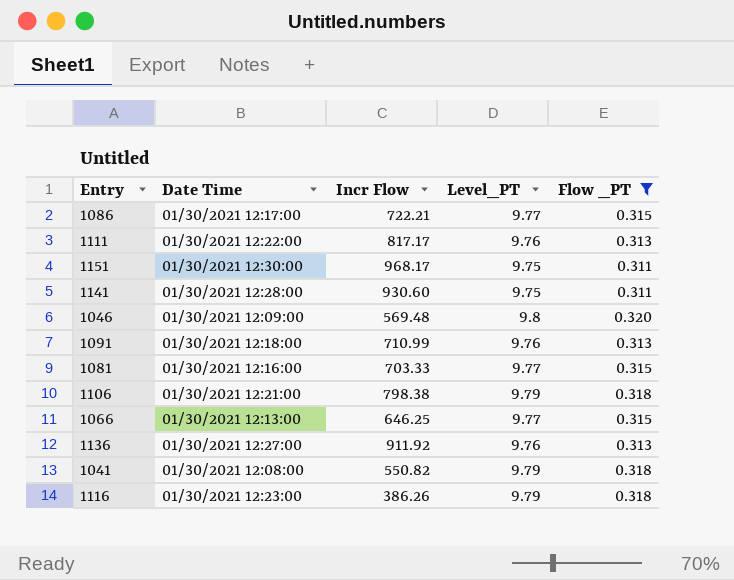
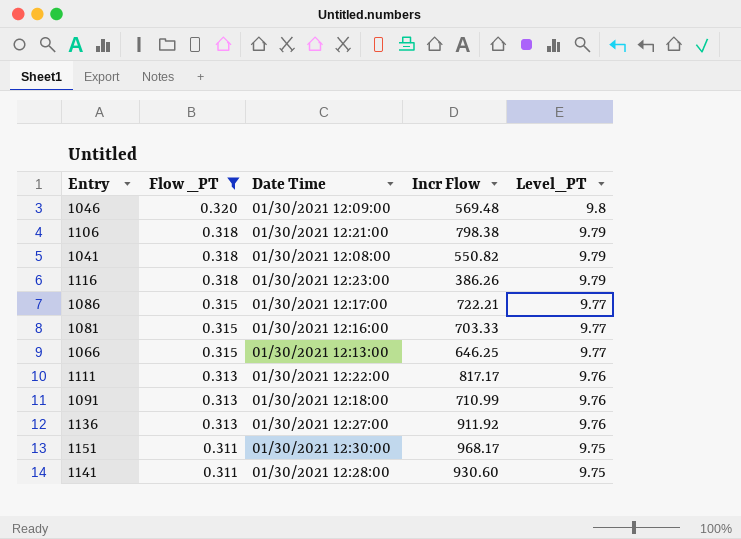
row order: none -> Flow _PT descending
column Flow _PT | position: 5 -> 2

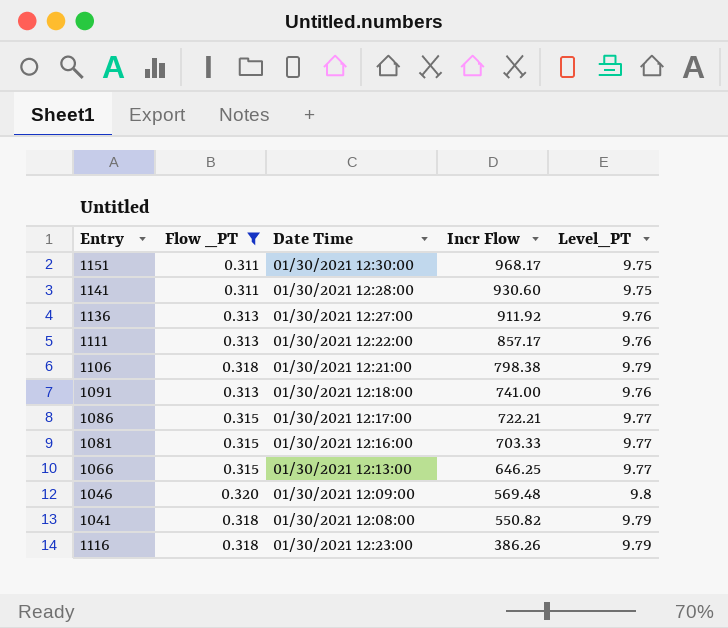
row order: Flow _PT descending -> Incr Flow descending
1111 | Incr Flow: 817.17 -> 857.17
1091 | Incr Flow: 710.99 -> 741.00

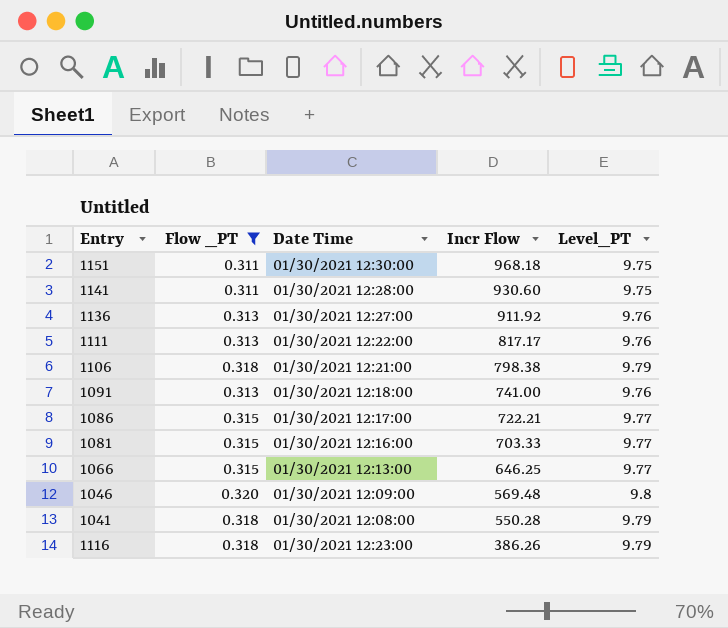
1151 | Incr Flow: 968.17 -> 968.18
1111 | Incr Flow: 857.17 -> 817.17
1041 | Incr Flow: 550.82 -> 550.28

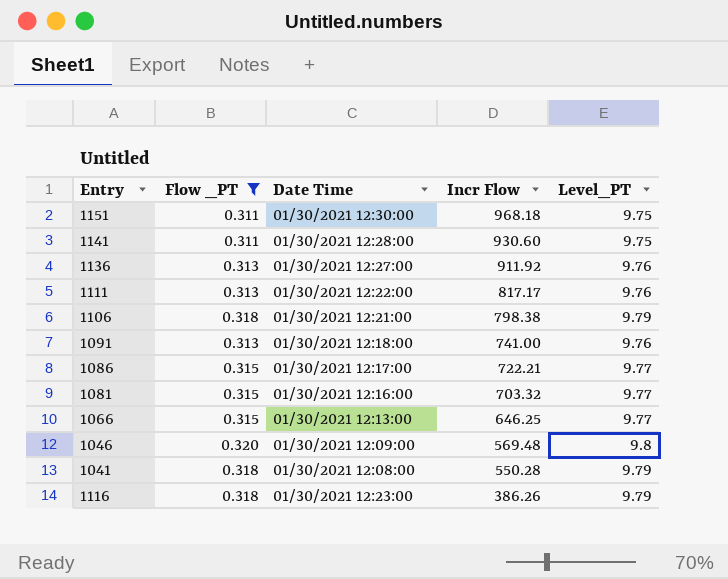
1081 | Incr Flow: 703.33 -> 703.32

